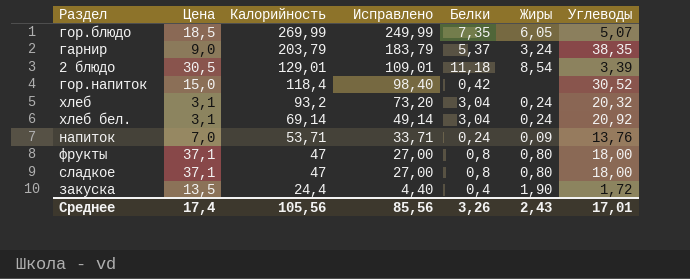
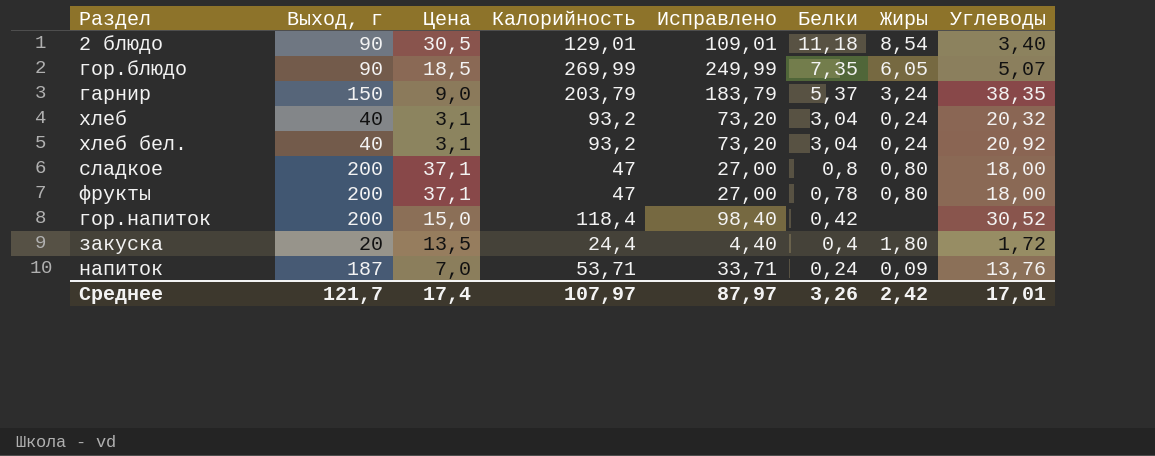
row order: Калорийность descending -> Белки descending
column Выход, г | position: none -> 2
2 блюдо | Углеводы: 3,39 -> 3,40
хлеб бел. | Калорийность: 69,14 -> 93,2
хлеб бел. | Исправлено: 49,14 -> 73,20
фрукты | Белки: 0,8 -> 0,78
закуска | Жиры: 1,90 -> 1,80
Среднее | Калорийность: 105,56 -> 107,97
Среднее | Исправлено: 85,56 -> 87,97
Среднее | Жиры: 2,43 -> 2,42

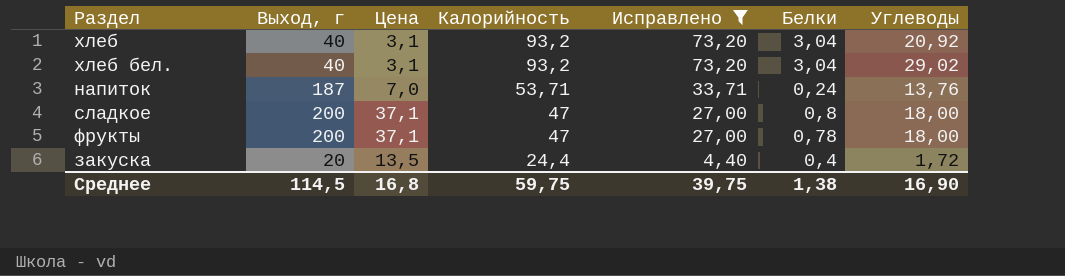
filter: none -> Исправлено <= 73,20
row order: Белки descending -> Калорийность descending
column Жиры | position: 7 -> none
хлеб | Углеводы: 20,32 -> 20,92
хлеб бел. | Углеводы: 20,92 -> 29,02
Среднее | Выход, г: 121,7 -> 114,5
Среднее | Цена: 17,4 -> 16,8
Среднее | Калорийность: 107,97 -> 59,75
Среднее | Исправлено: 87,97 -> 39,75
Среднее | Белки: 3,26 -> 1,38
Среднее | Углеводы: 17,01 -> 16,90

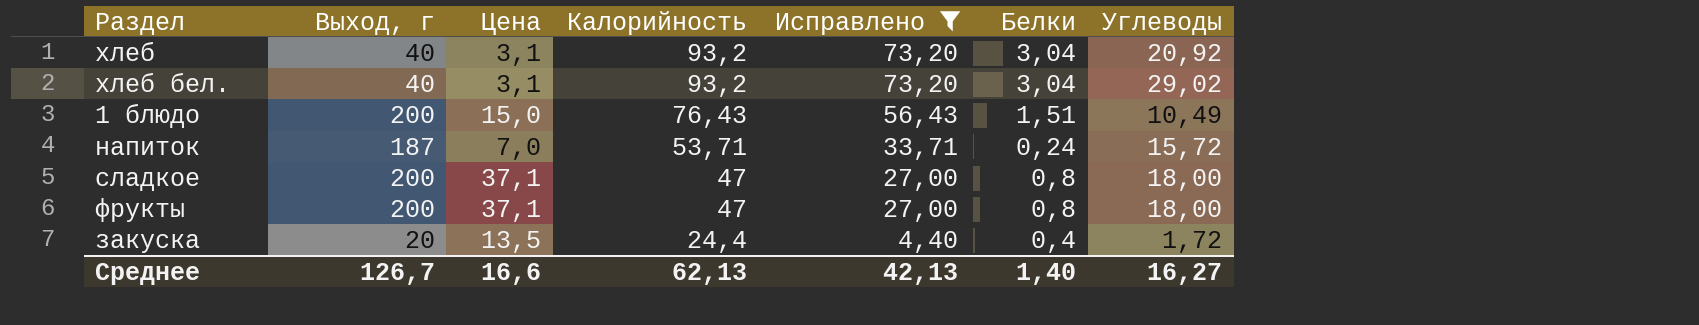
row 1 блюдо: none -> 200 | 15,0 | 76,43 | 56,43 | 1,51 | 10,49
напиток | Углеводы: 13,76 -> 15,72
фрукты | Белки: 0,78 -> 0,8
Среднее | Выход, г: 114,5 -> 126,7
Среднее | Цена: 16,8 -> 16,6
Среднее | Калорийность: 59,75 -> 62,13
Среднее | Исправлено: 39,75 -> 42,13
Среднее | Белки: 1,38 -> 1,40
Среднее | Углеводы: 16,90 -> 16,27

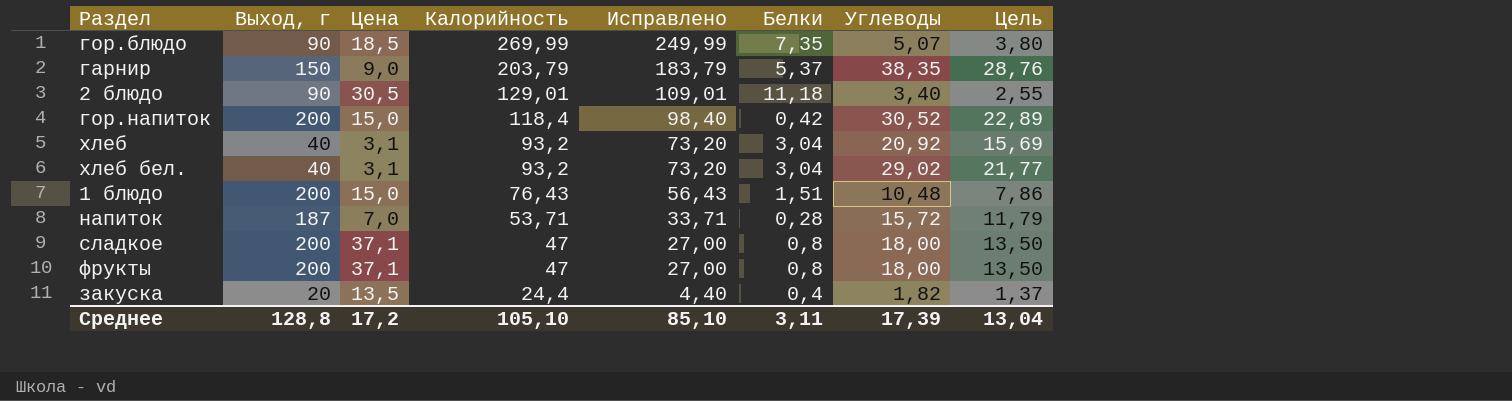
filter: Исправлено <= 73,20 -> none
column Цель | formula: none -> [Углеводы] * 0,75
1 блюдо | Углеводы: 10,49 -> 10,48
напиток | Белки: 0,24 -> 0,28
закуска | Углеводы: 1,72 -> 1,82
Среднее | Выход, г: 126,7 -> 128,8
Среднее | Цена: 16,6 -> 17,2
Среднее | Калорийность: 62,13 -> 105,10
Среднее | Исправлено: 42,13 -> 85,10
Среднее | Белки: 1,40 -> 3,11
Среднее | Углеводы: 16,27 -> 17,39

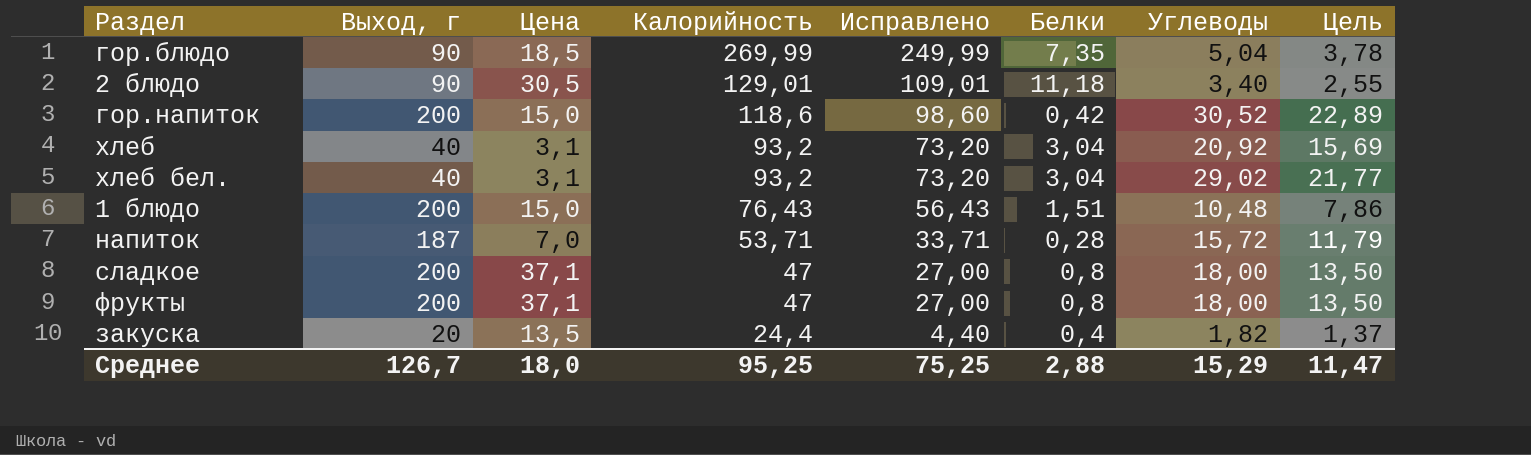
row гарнир: 150 | 9,0 | 203,79 | 183,79 | 5,37 | 38,35 | 28,76 -> none
гор.блюдо | Углеводы: 5,07 -> 5,04
гор.блюдо | Цель: 3,80 -> 3,78
гор.напиток | Калорийность: 118,4 -> 118,6
гор.напиток | Исправлено: 98,40 -> 98,60
Среднее | Выход, г: 128,8 -> 126,7
Среднее | Цена: 17,2 -> 18,0
Среднее | Калорийность: 105,10 -> 95,25
Среднее | Исправлено: 85,10 -> 75,25
Среднее | Белки: 3,11 -> 2,88
Среднее | Углеводы: 17,39 -> 15,29
Среднее | Цель: 13,04 -> 11,47

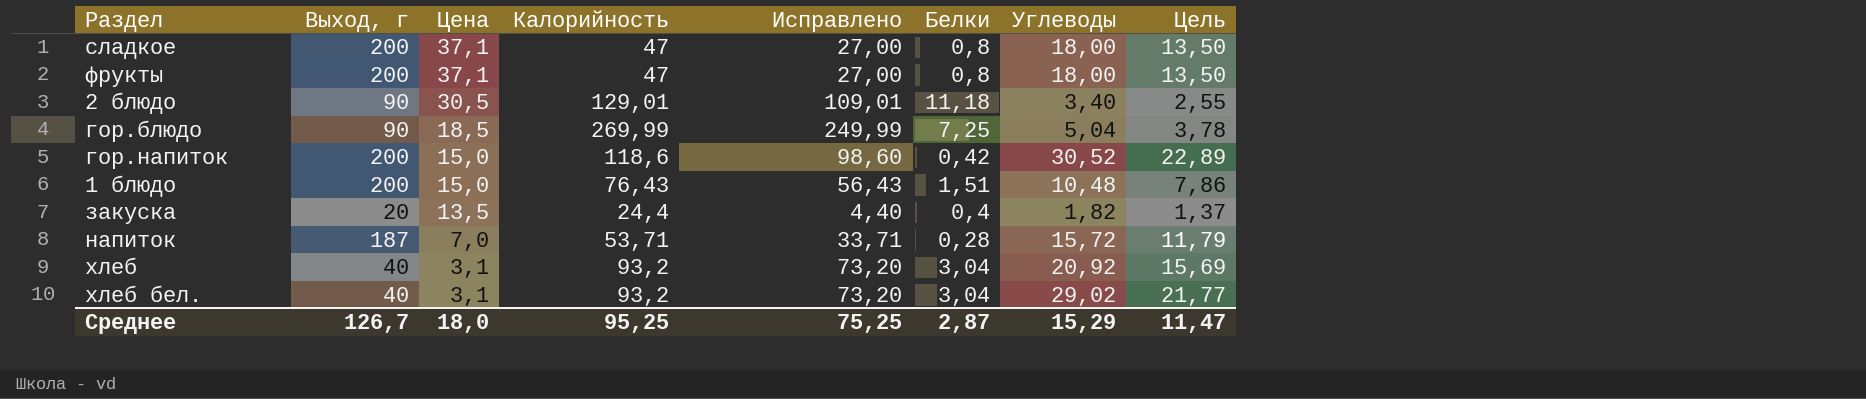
row order: Калорийность descending -> Цена descending
гор.блюдо | Белки: 7,35 -> 7,25
Среднее | Белки: 2,88 -> 2,87

